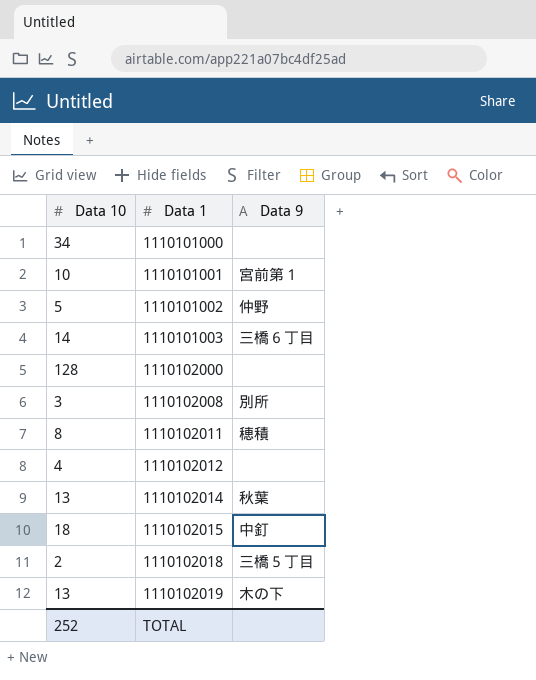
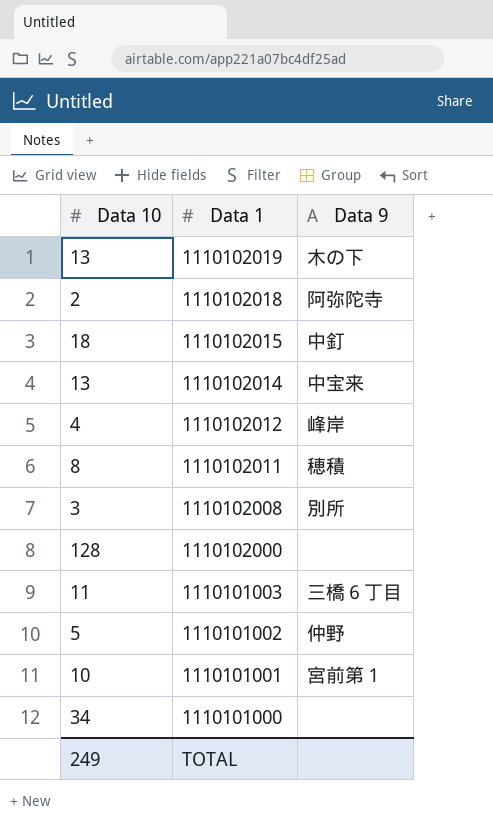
row order: Data 1 ascending -> Data 1 descending
1110102018 | Data 9: 三橋５丁目 -> 阿弥陀寺
1110102014 | Data 9: 秋葉 -> 中宝来
1110102012 | Data 9: none -> 峰岸
1110101003 | Data 10: 14 -> 11
TOTAL | Data 10: 252 -> 249

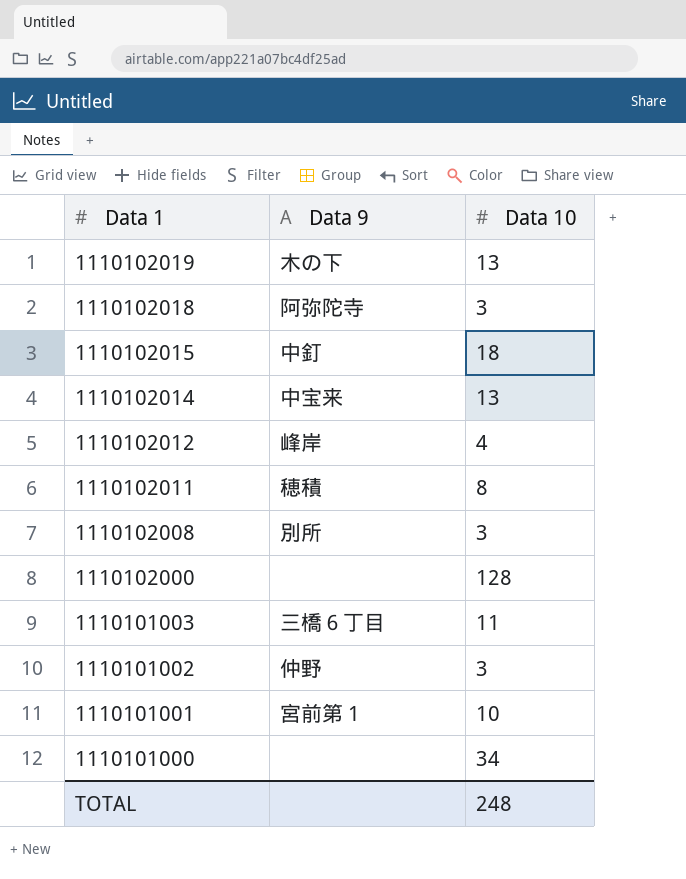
column Data 10 | position: 1 -> 3
1110102018 | Data 10: 2 -> 3
1110101002 | Data 10: 5 -> 3
TOTAL | Data 10: 249 -> 248

